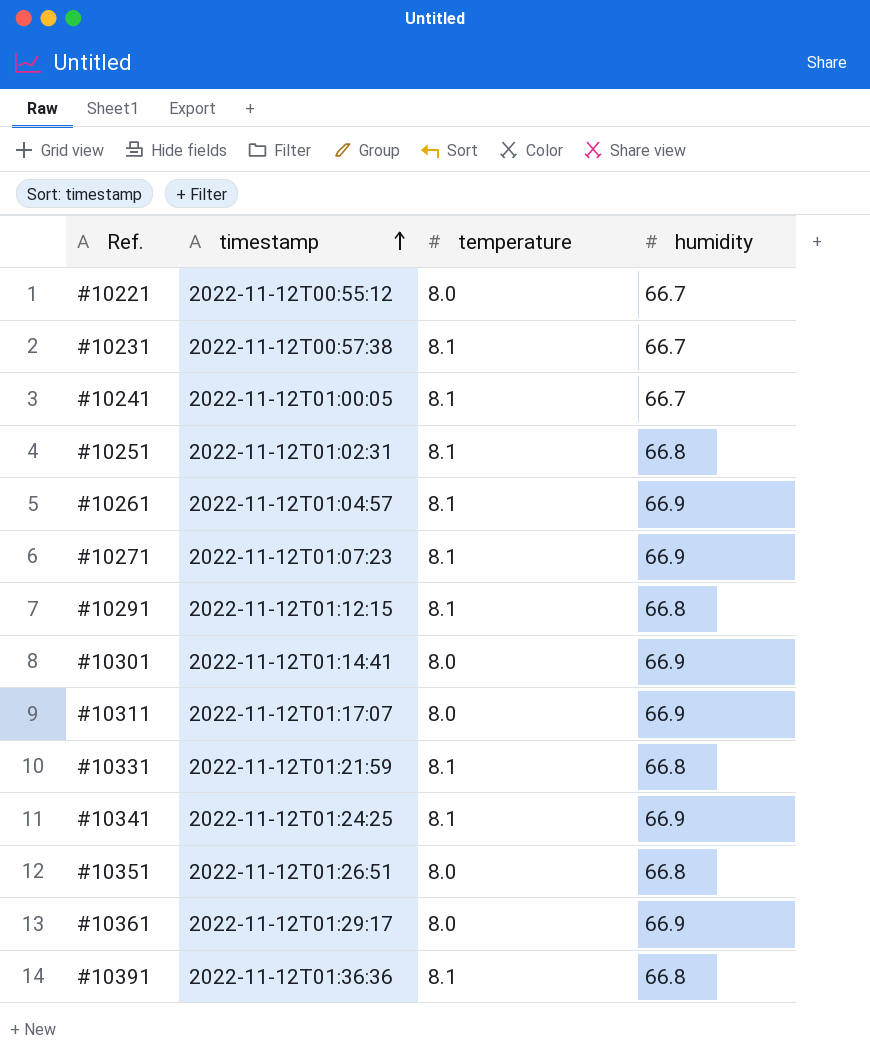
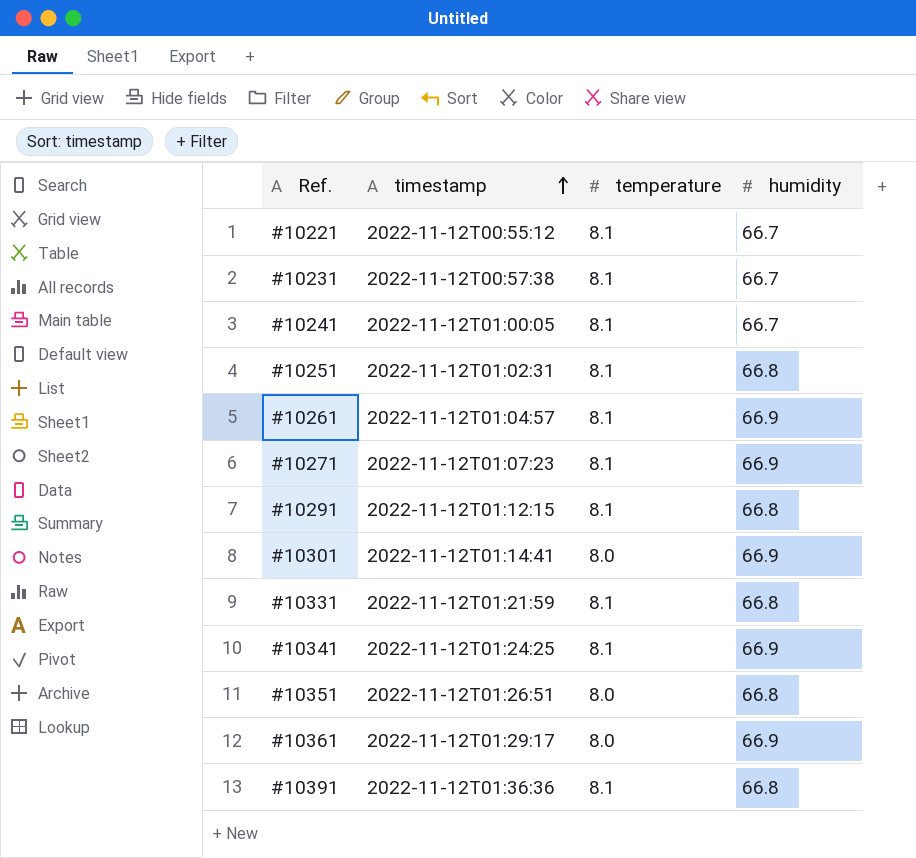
row #10311: 2022-11-12T01:17:07 | 8.0 | 66.9 -> none
#10221 | temperature: 8.0 -> 8.1

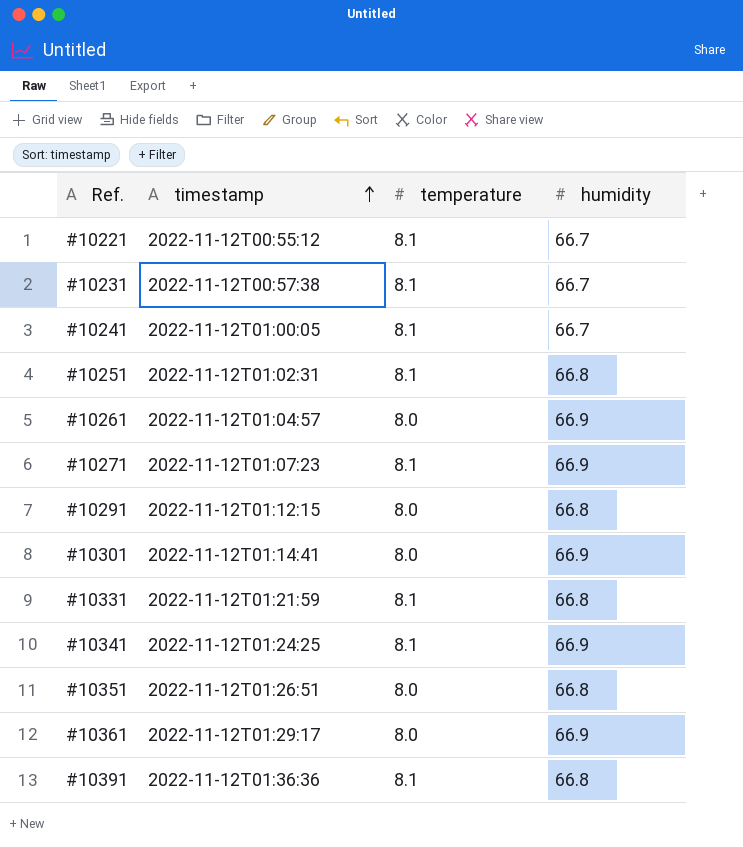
#10261 | temperature: 8.1 -> 8.0
#10291 | temperature: 8.1 -> 8.0

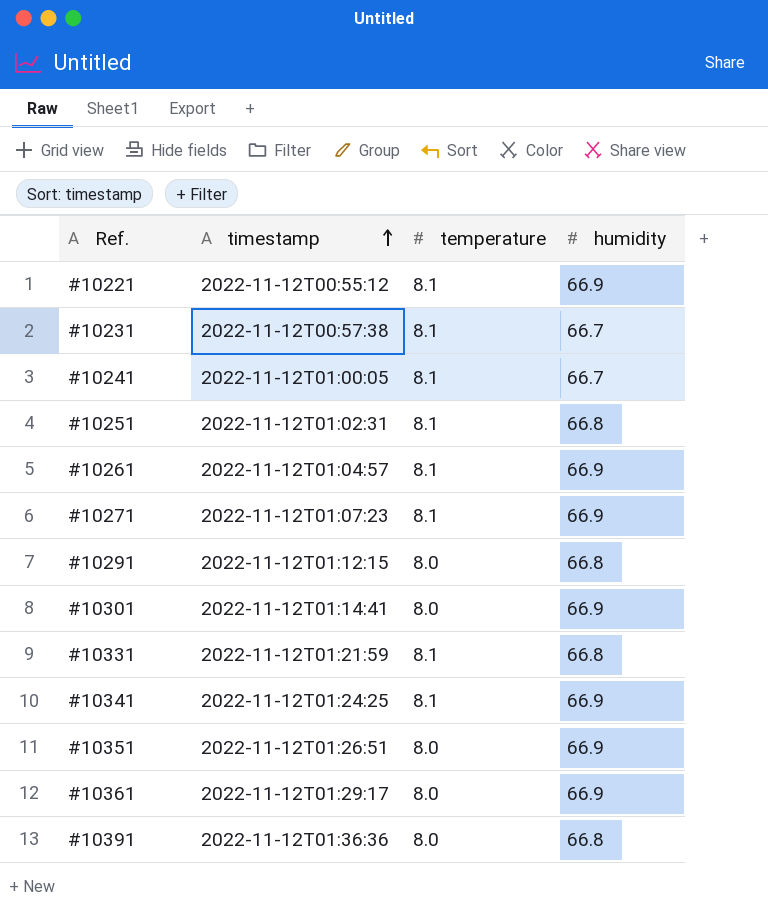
#10221 | humidity: 66.7 -> 66.9
#10261 | temperature: 8.0 -> 8.1
#10351 | humidity: 66.8 -> 66.9
#10391 | temperature: 8.1 -> 8.0

